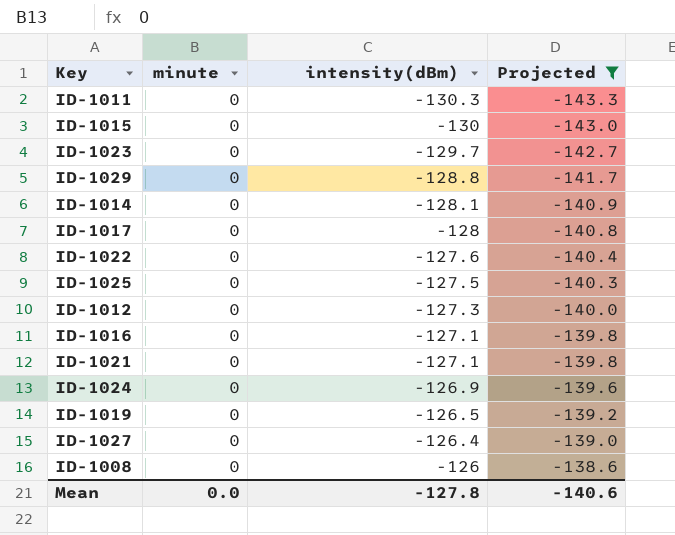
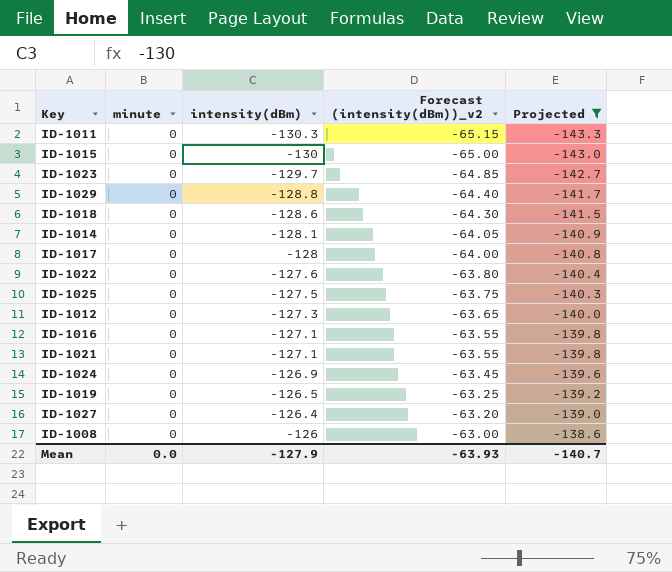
column Forecast (intensity(dBm))_v2 | formula: none -> [intensity(dBm)] * 0.5
row ID-1018: none -> 0 | -128.6 | -64.30 | -141.5
Mean | intensity(dBm): -127.8 -> -127.9
Mean | Projected: -140.6 -> -140.7

